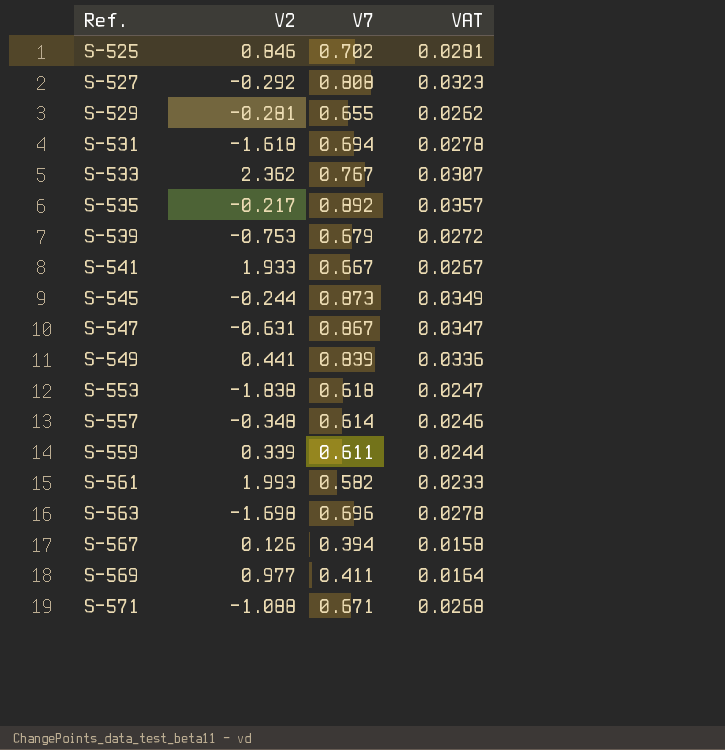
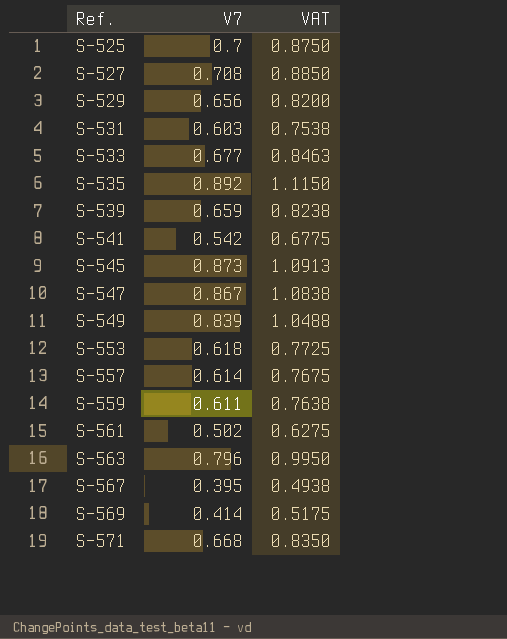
column V2 | position: 2 -> none
column VAT | formula: [V7] * 0.04 -> [V7] * 1.25
S-525 | V7: 0.702 -> 0.7
S-527 | V7: 0.808 -> 0.708
S-529 | V7: 0.655 -> 0.656
S-531 | V7: 0.694 -> 0.603
S-533 | V7: 0.767 -> 0.677
S-539 | V7: 0.679 -> 0.659
S-541 | V7: 0.667 -> 0.542
S-561 | V7: 0.582 -> 0.502
S-563 | V7: 0.696 -> 0.796
S-567 | V7: 0.394 -> 0.395
S-569 | V7: 0.411 -> 0.414
S-571 | V7: 0.671 -> 0.668

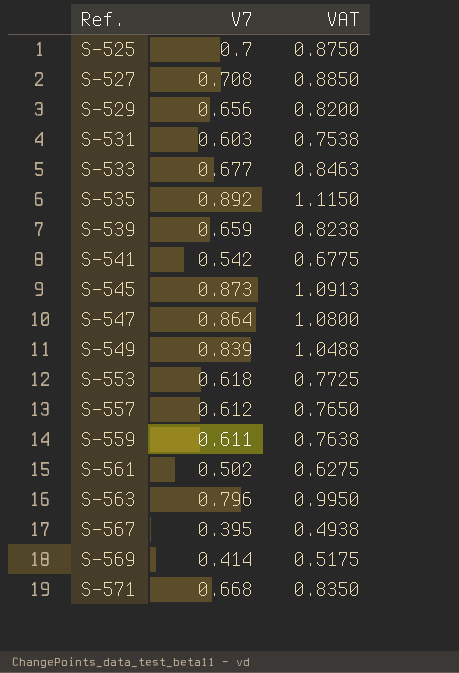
S-547 | V7: 0.867 -> 0.864
S-547 | VAT: 1.0838 -> 1.0800
S-557 | V7: 0.614 -> 0.612
S-557 | VAT: 0.7675 -> 0.7650

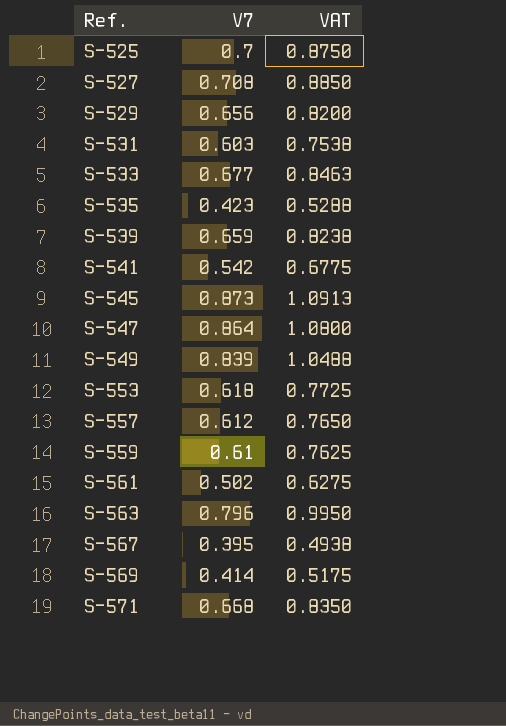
S-535 | V7: 0.892 -> 0.423
S-535 | VAT: 1.1150 -> 0.5288
S-559 | V7: 0.611 -> 0.61
S-559 | VAT: 0.7638 -> 0.7625

